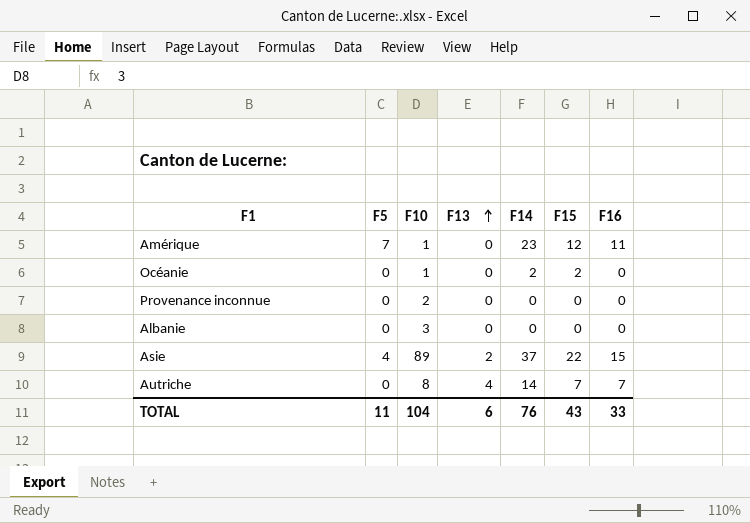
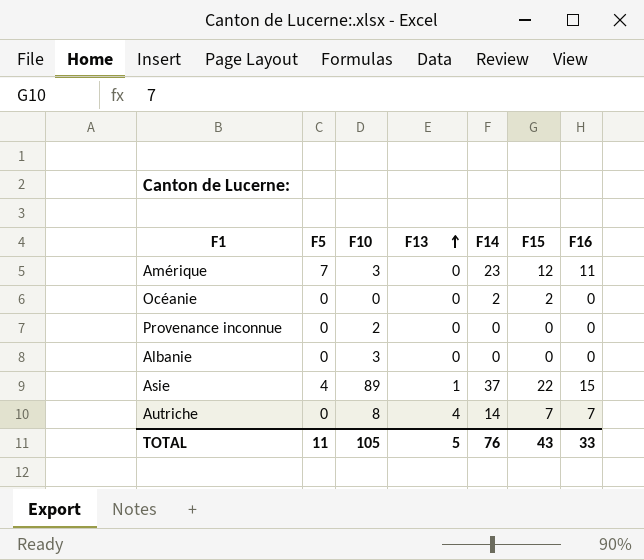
Amérique | F10: 1 -> 3
Océanie | F10: 1 -> 0
Asie | F13: 2 -> 1
TOTAL | F10: 104 -> 105
TOTAL | F13: 6 -> 5

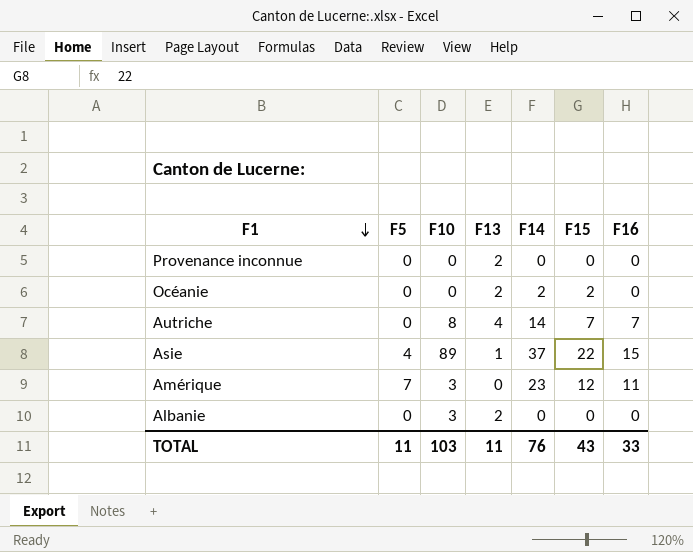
row order: F13 ascending -> F1 descending
Provenance inconnue | F10: 2 -> 0
Provenance inconnue | F13: 0 -> 2
Océanie | F13: 0 -> 2
Albanie | F13: 0 -> 2
TOTAL | F10: 105 -> 103
TOTAL | F13: 5 -> 11

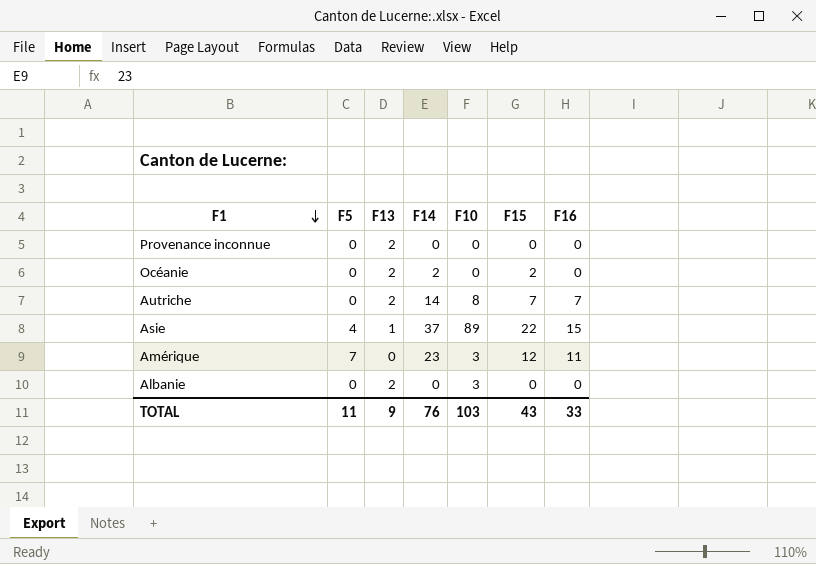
column F10 | position: 3 -> 5
Autriche | F13: 4 -> 2
TOTAL | F13: 11 -> 9

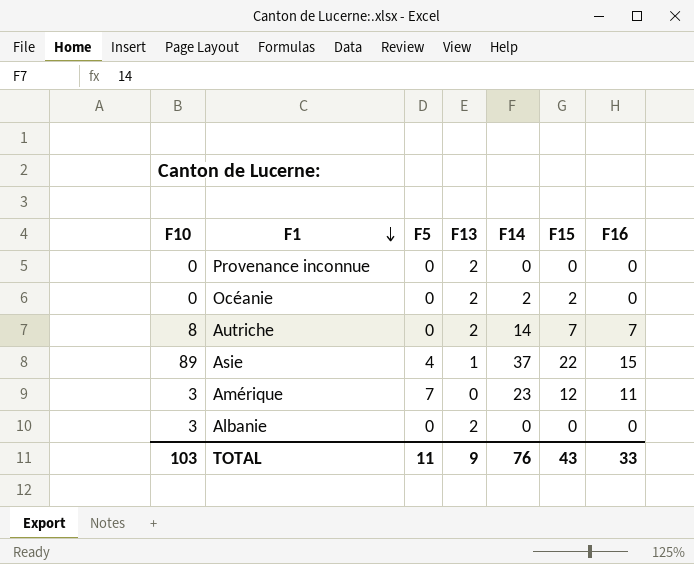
column F10 | position: 5 -> 1

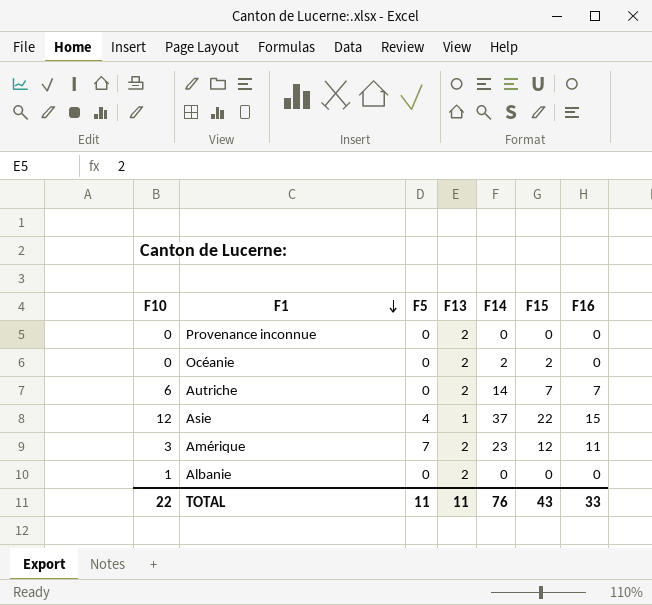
Autriche | F10: 8 -> 6
Asie | F10: 89 -> 12
Amérique | F13: 0 -> 2
Albanie | F10: 3 -> 1
TOTAL | F10: 103 -> 22
TOTAL | F13: 9 -> 11

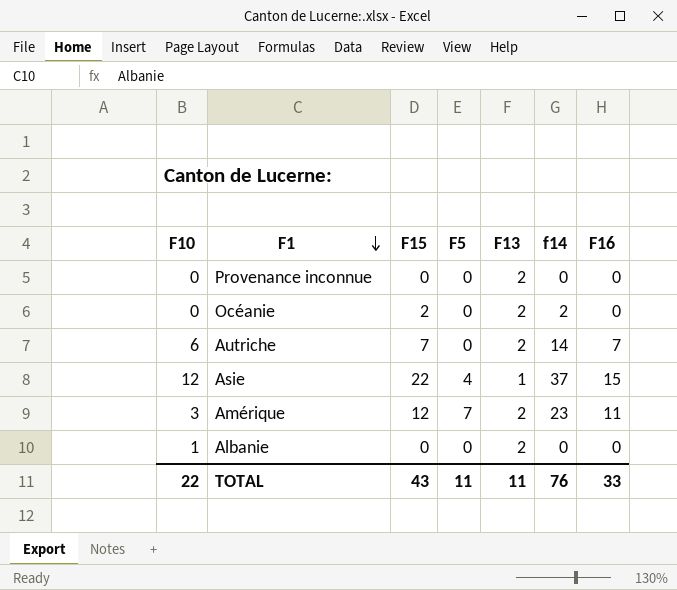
column F15 | position: 6 -> 3
column name: F14 -> f14

